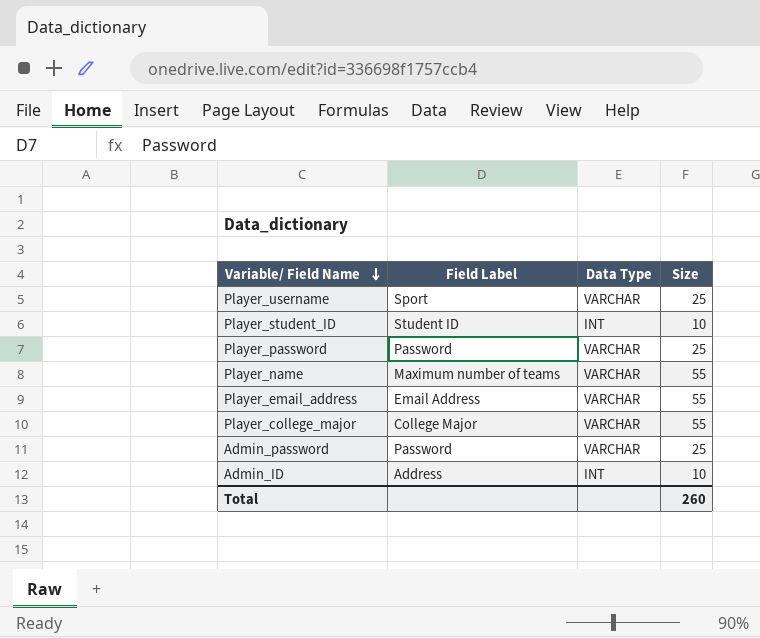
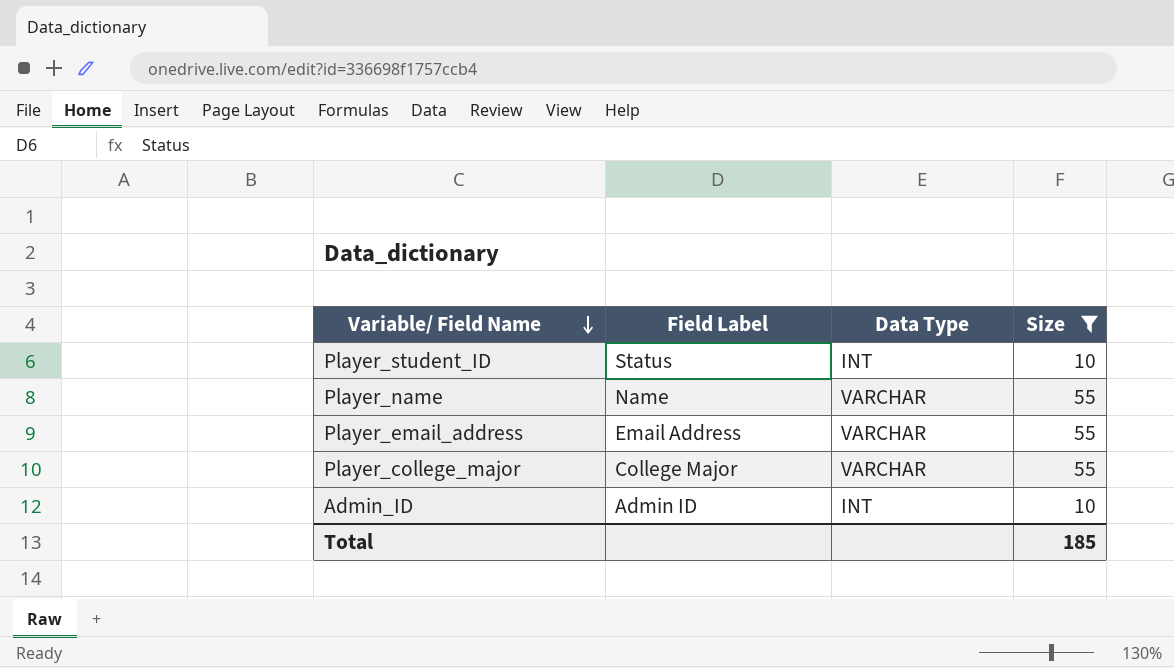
filter: none -> Size != 25
Player_student_ID | Field Label: Student ID -> Status
Player_name | Field Label: Maximum number of teams -> Name
Admin_ID | Field Label: Address -> Admin ID
Total | Size: 260 -> 185

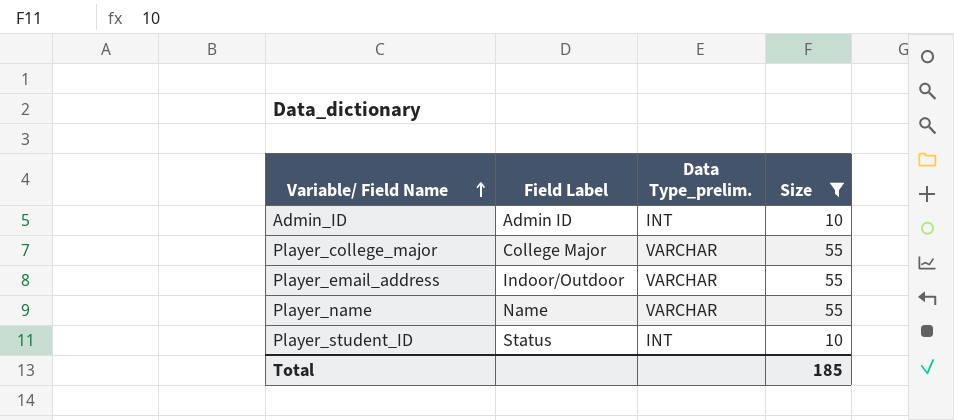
row order: Variable/ Field Name descending -> Variable/ Field Name ascending
column name: Data Type -> Data Type_prelim.
Player_email_address | Field Label: Email Address -> Indoor/Outdoor

